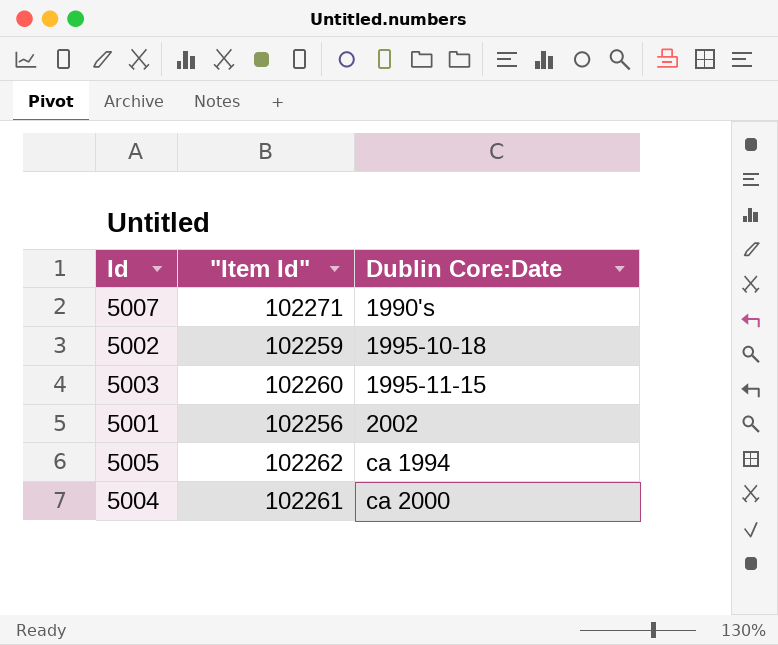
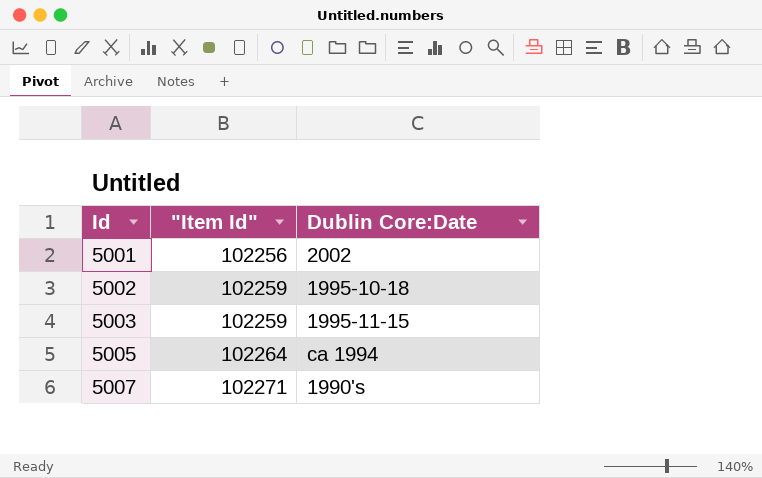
row order: Dublin Core:Date ascending -> Id ascending
row 5004: 102261 | ca 2000 -> none
5003 | "Item Id": 102260 -> 102259
5005 | "Item Id": 102262 -> 102264

